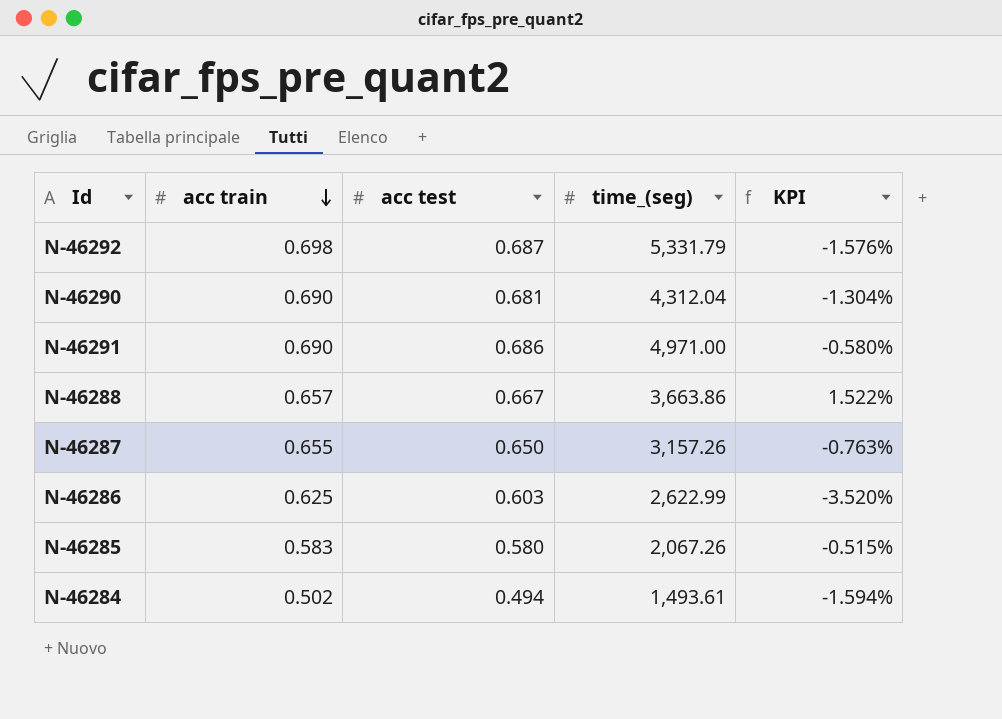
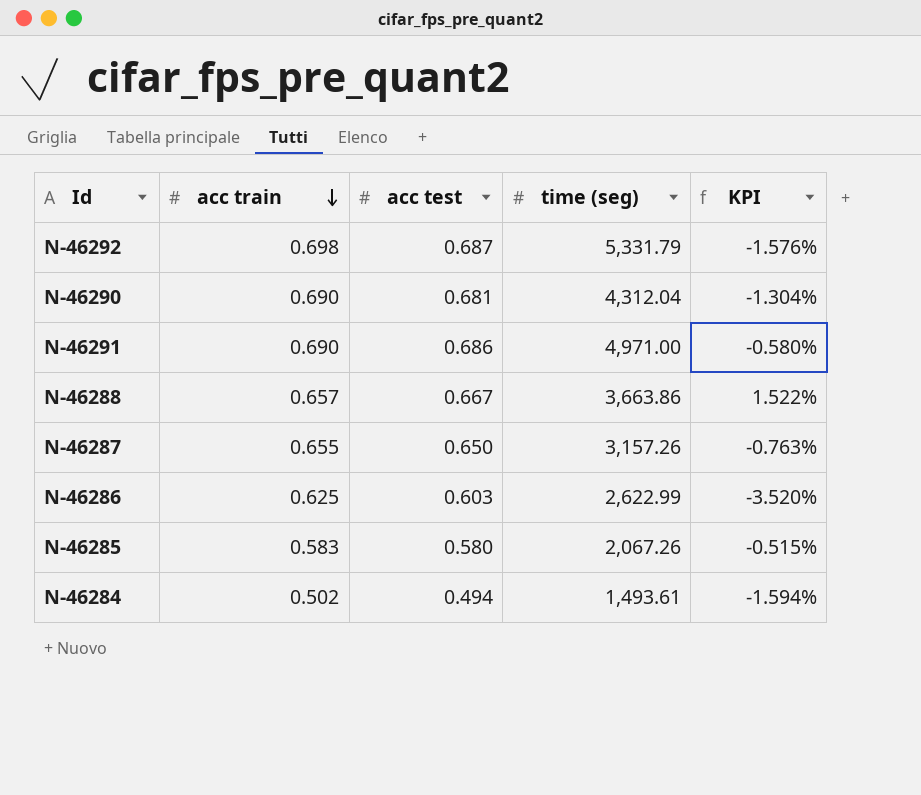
column name: time_(seg) -> time (seg)

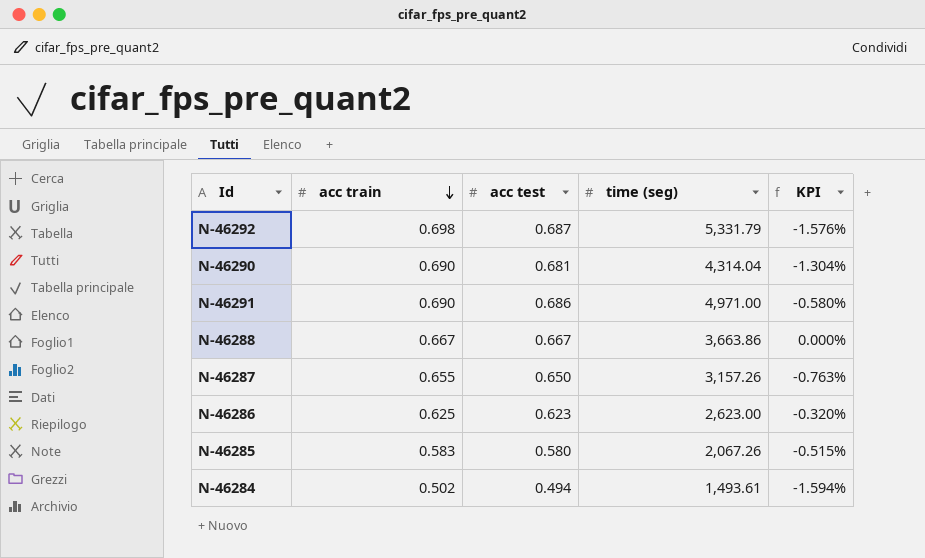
N-46290 | time (seg): 4,312.04 -> 4,314.04
N-46288 | acc train: 0.657 -> 0.667
N-46288 | KPI: 1.522% -> 0.000%
N-46286 | acc test: 0.603 -> 0.623
N-46286 | time (seg): 2,622.99 -> 2,623.00
N-46286 | KPI: -3.520% -> -0.320%

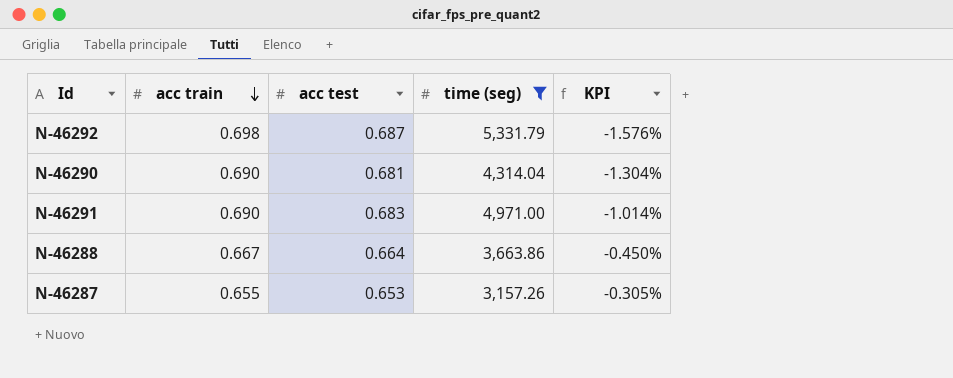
filter: none -> time (seg) >= 3,157.26
N-46291 | acc test: 0.686 -> 0.683
N-46291 | KPI: -0.580% -> -1.014%
N-46288 | acc test: 0.667 -> 0.664
N-46288 | KPI: 0.000% -> -0.450%
N-46287 | acc test: 0.650 -> 0.653
N-46287 | KPI: -0.763% -> -0.305%

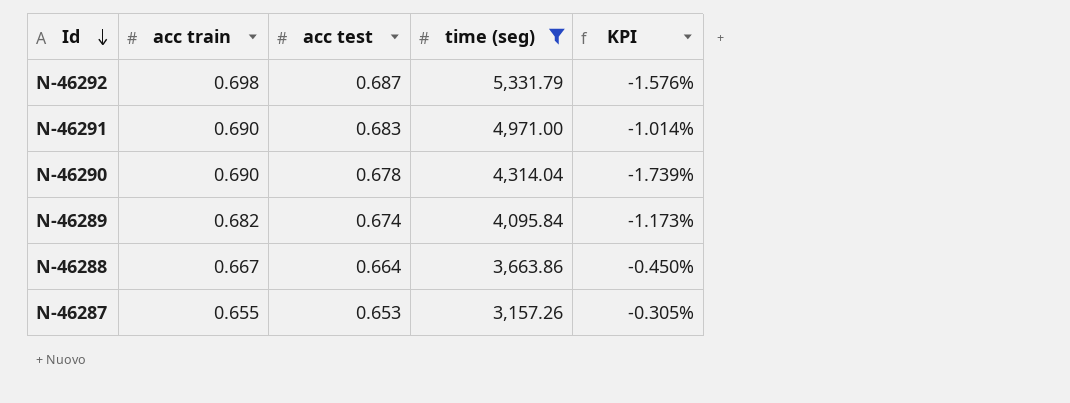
row order: acc train descending -> Id descending
N-46290 | acc test: 0.681 -> 0.678
N-46290 | KPI: -1.304% -> -1.739%
row N-46289: none -> 0.682 | 0.674 | 4,095.84 | -1.173%

